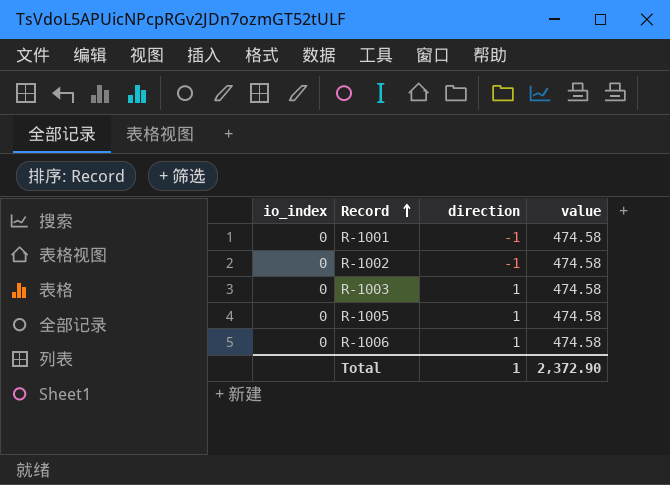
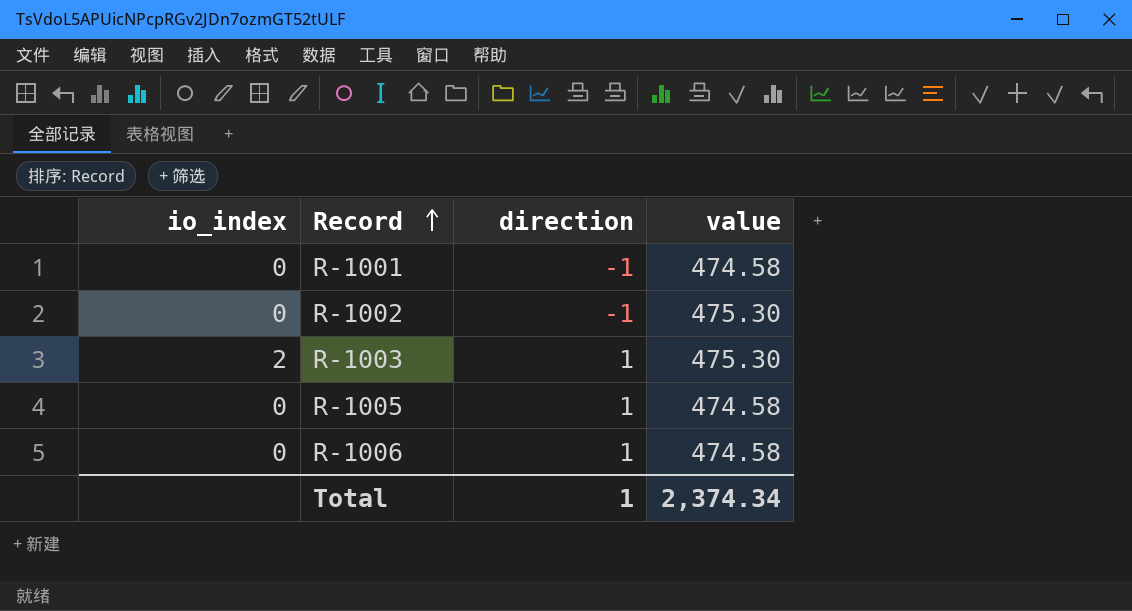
R-1002 | value: 474.58 -> 475.30
R-1003 | io_index: 0 -> 2
R-1003 | value: 474.58 -> 475.30
Total | value: 2,372.90 -> 2,374.34

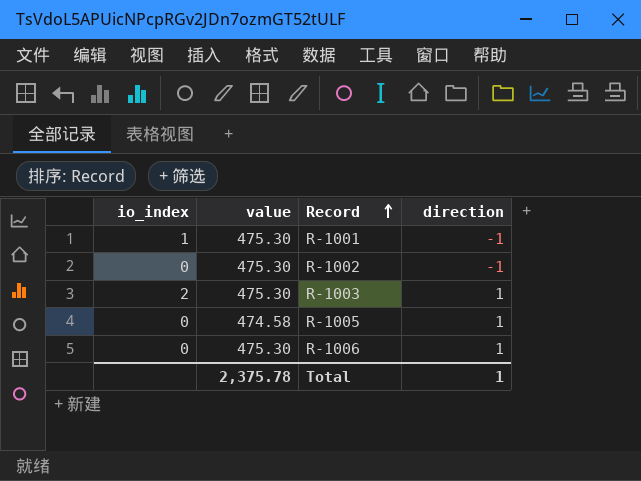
column value | position: 4 -> 2
R-1001 | io_index: 0 -> 1
R-1001 | value: 474.58 -> 475.30
R-1006 | value: 474.58 -> 475.30
Total | value: 2,374.34 -> 2,375.78

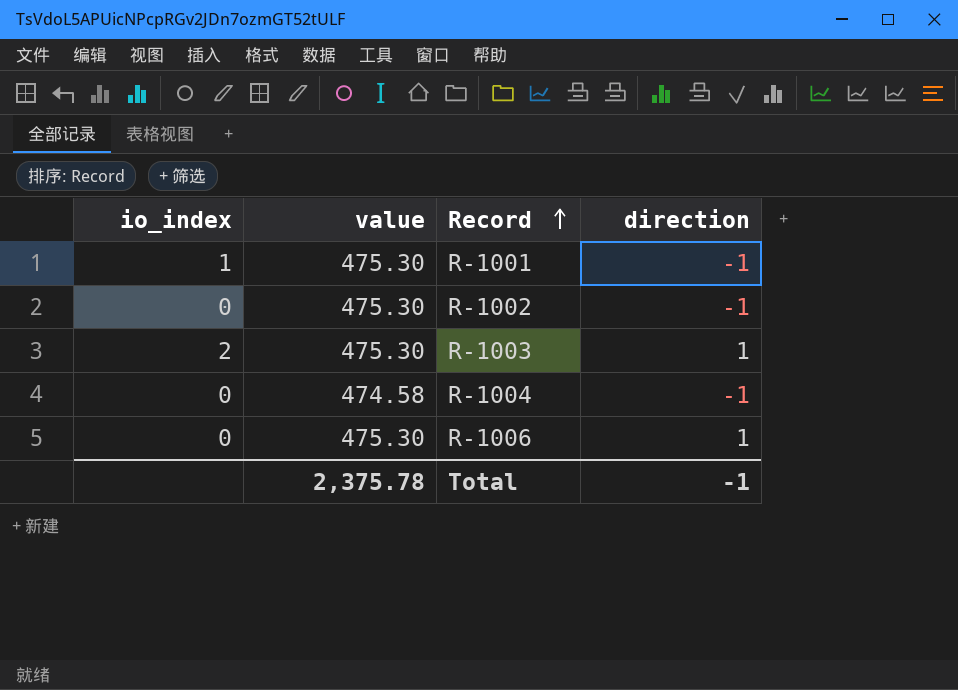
row R-1005: 0 | 474.58 | 1 -> none
row R-1004: none -> 0 | 474.58 | -1
Total | direction: 1 -> -1

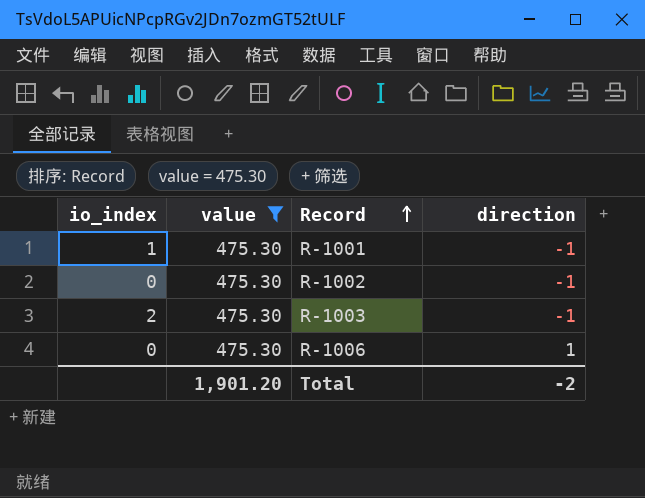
filter: none -> value = 475.30
R-1003 | direction: 1 -> -1
Total | value: 2,375.78 -> 1,901.20
Total | direction: -1 -> -2

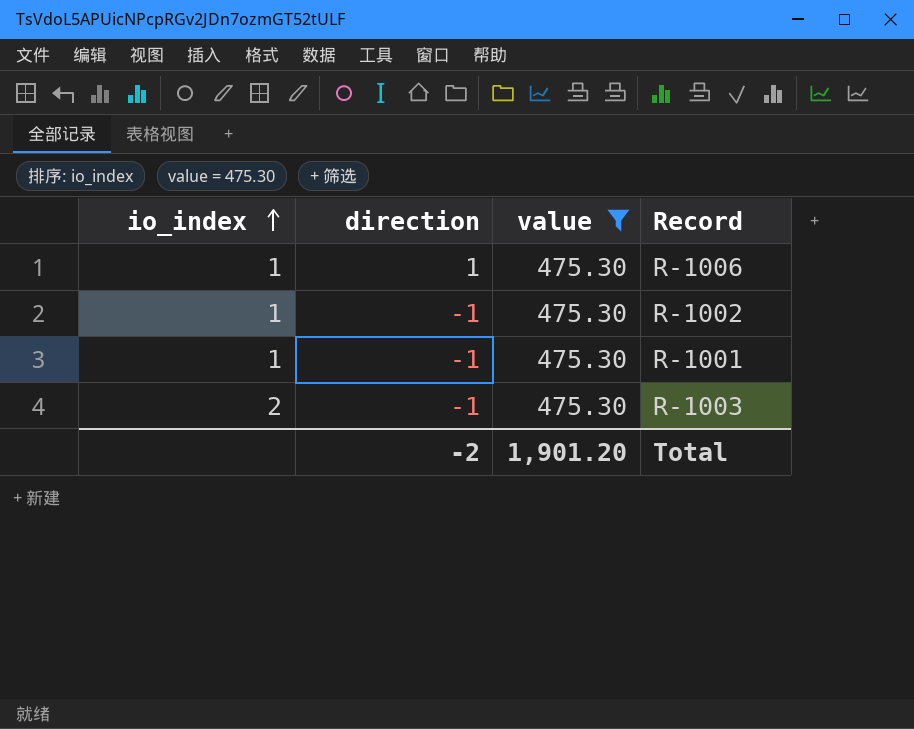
row order: Record ascending -> io_index ascending
column direction | position: 4 -> 2
R-1006 | io_index: 0 -> 1
R-1002 | io_index: 0 -> 1

